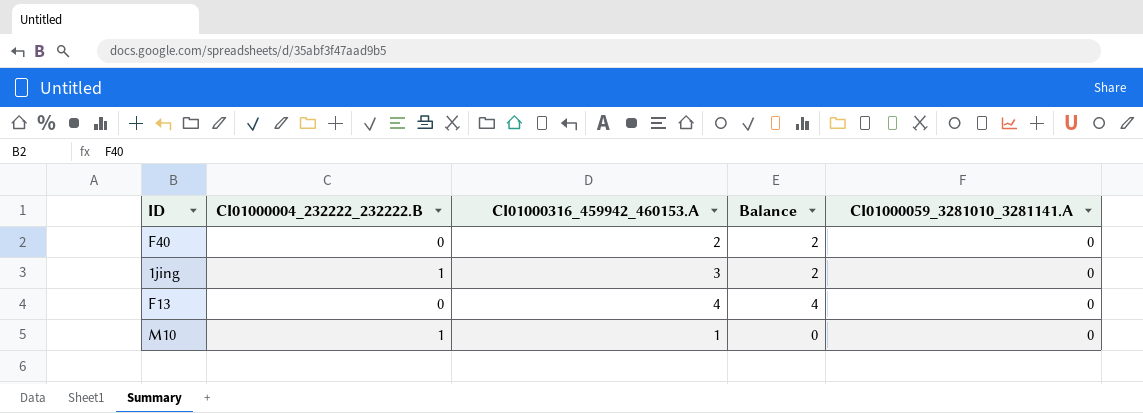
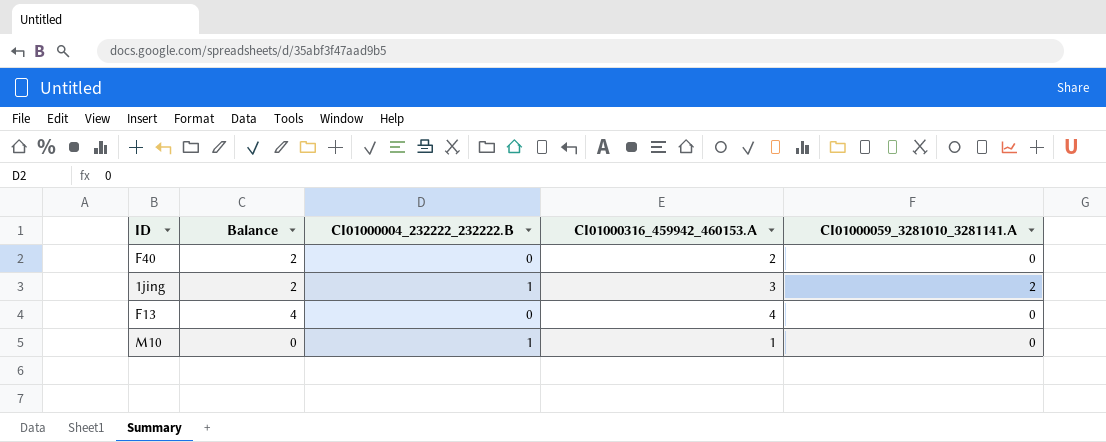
column Balance | position: 4 -> 2
1jing | CI01000059_3281010_3281141.A: 0 -> 2

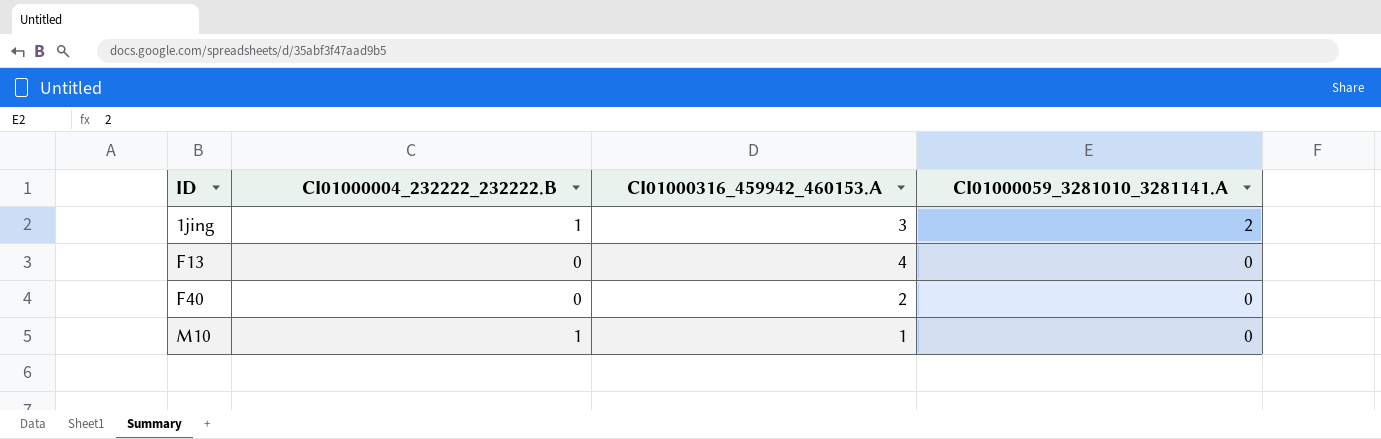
row order: none -> ID ascending
column Balance | formula: [CI01000316_459942_460153.A] - [CI01000004_232222_232222.B] -> none

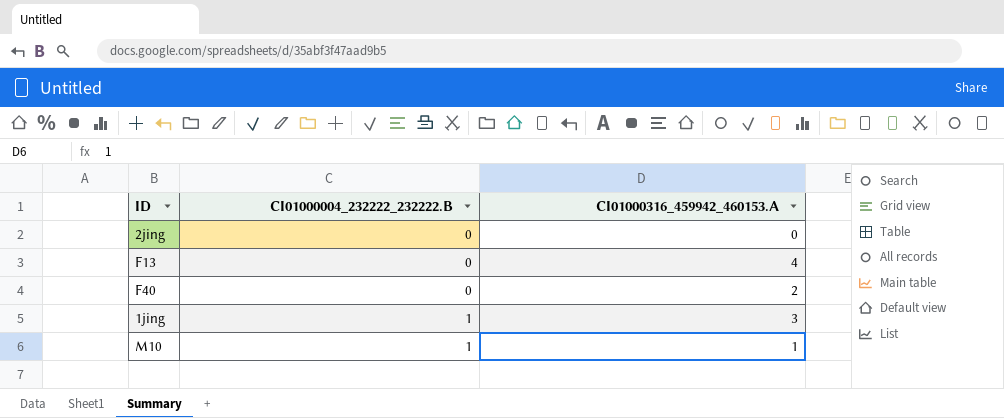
row order: ID ascending -> CI01000004_232222_232222.B ascending
column CI01000059_3281010_3281141.A | position: 4 -> none
row 2jing: none -> 0 | 0

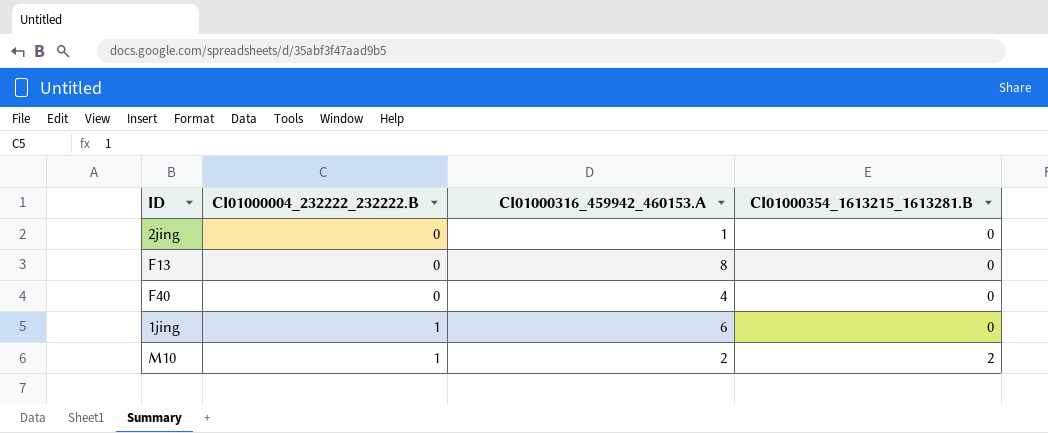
column CI01000354_1613215_1613281.B | position: none -> 4
2jing | CI01000316_459942_460153.A: 0 -> 1
F13 | CI01000316_459942_460153.A: 4 -> 8
F40 | CI01000316_459942_460153.A: 2 -> 4
1jing | CI01000316_459942_460153.A: 3 -> 6
M10 | CI01000316_459942_460153.A: 1 -> 2

